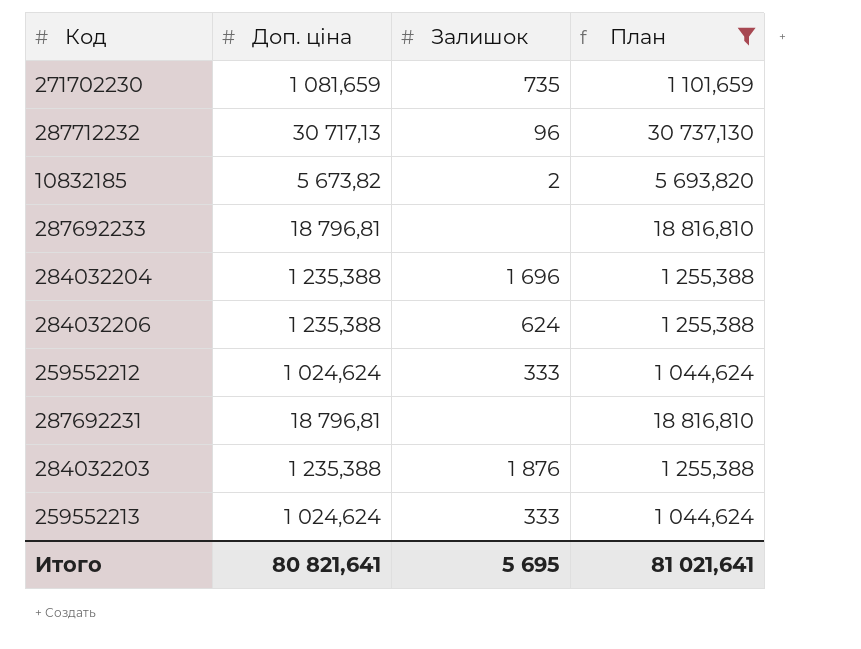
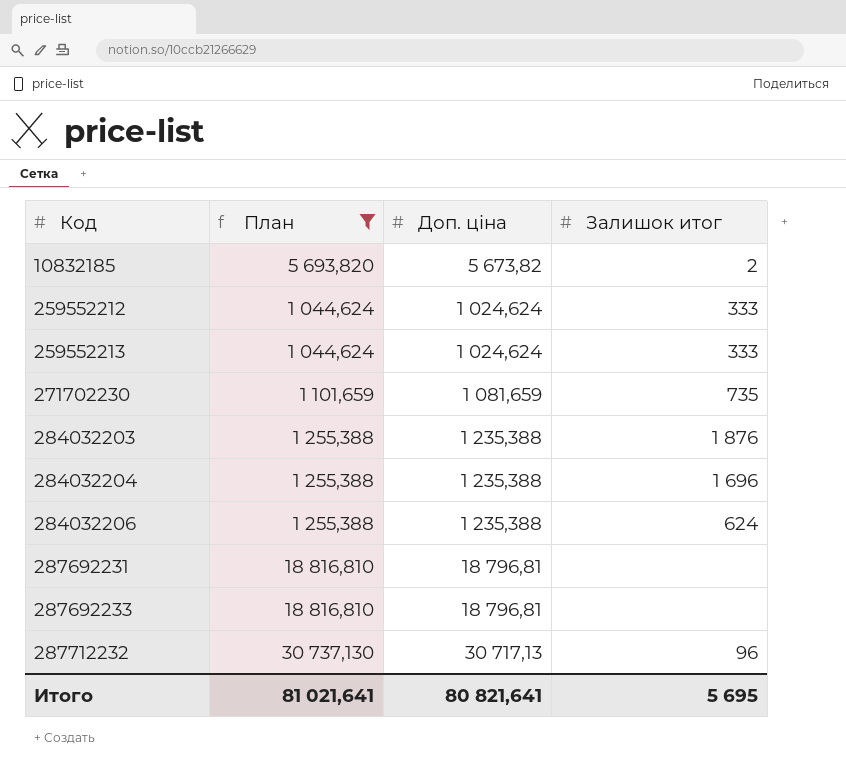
row order: none -> Код ascending
column План | position: 4 -> 2
column name: Залишок -> Залишок итог

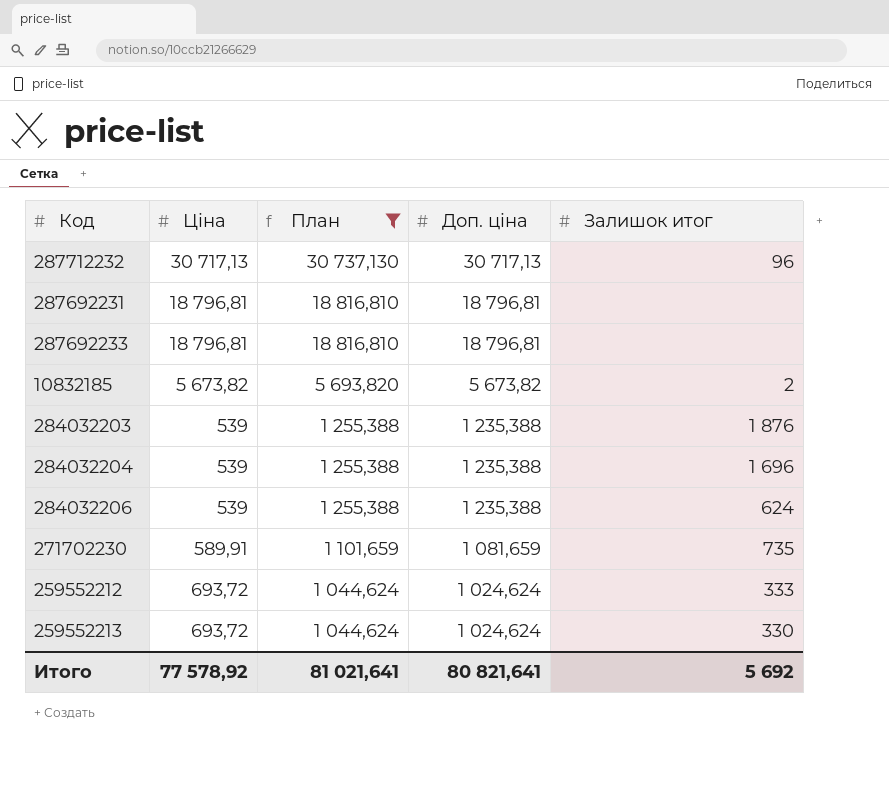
row order: Код ascending -> План descending
column Ціна | position: none -> 2
259552213 | Залишок итог: 333 -> 330
Итого | Залишок итог: 5 695 -> 5 692

